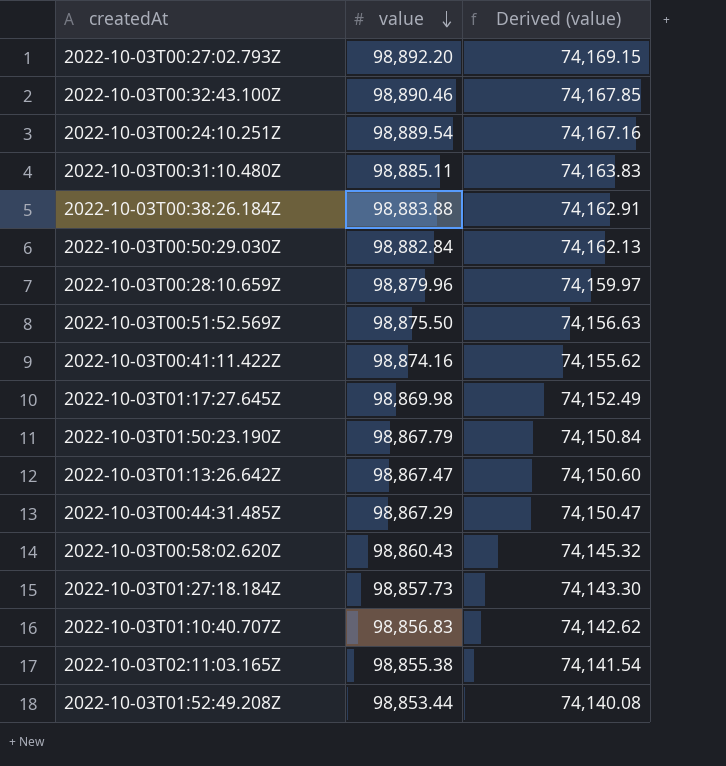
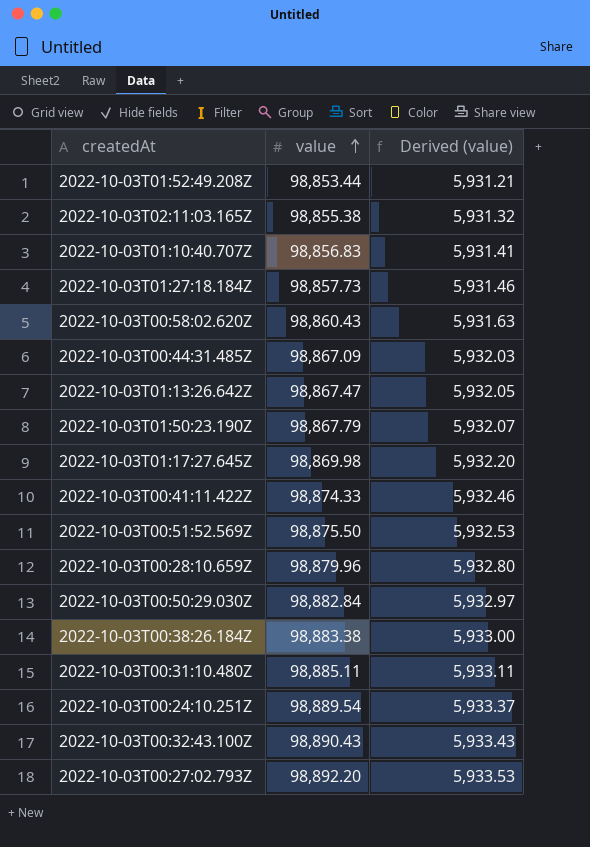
row order: value descending -> value ascending
column Derived (value) | formula: [value] * 0.75 -> [value] * 0.06
2022-10-03T00:44:31.485Z | value: 98,867.29 -> 98,867.09
2022-10-03T00:41:11.422Z | value: 98,874.16 -> 98,874.33
2022-10-03T00:38:26.184Z | value: 98,883.88 -> 98,883.38
2022-10-03T00:32:43.100Z | value: 98,890.46 -> 98,890.43

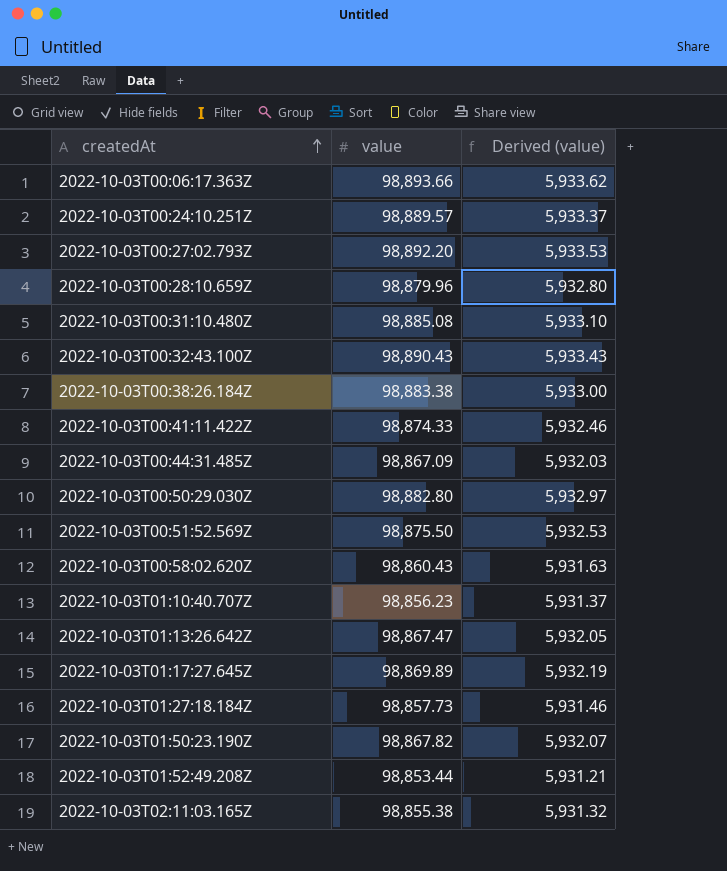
row order: value ascending -> createdAt ascending
row 2022-10-03T00:06:17.363Z: none -> 98,893.66 | 5,933.62
2022-10-03T00:24:10.251Z | value: 98,889.54 -> 98,889.57
2022-10-03T00:31:10.480Z | value: 98,885.11 -> 98,885.08
2022-10-03T00:31:10.480Z | Derived (value): 5,933.11 -> 5,933.10
2022-10-03T00:50:29.030Z | value: 98,882.84 -> 98,882.80
2022-10-03T01:10:40.707Z | value: 98,856.83 -> 98,856.23
2022-10-03T01:10:40.707Z | Derived (value): 5,931.41 -> 5,931.37
2022-10-03T01:17:27.645Z | value: 98,869.98 -> 98,869.89
2022-10-03T01:17:27.645Z | Derived (value): 5,932.20 -> 5,932.19
2022-10-03T01:50:23.190Z | value: 98,867.79 -> 98,867.82

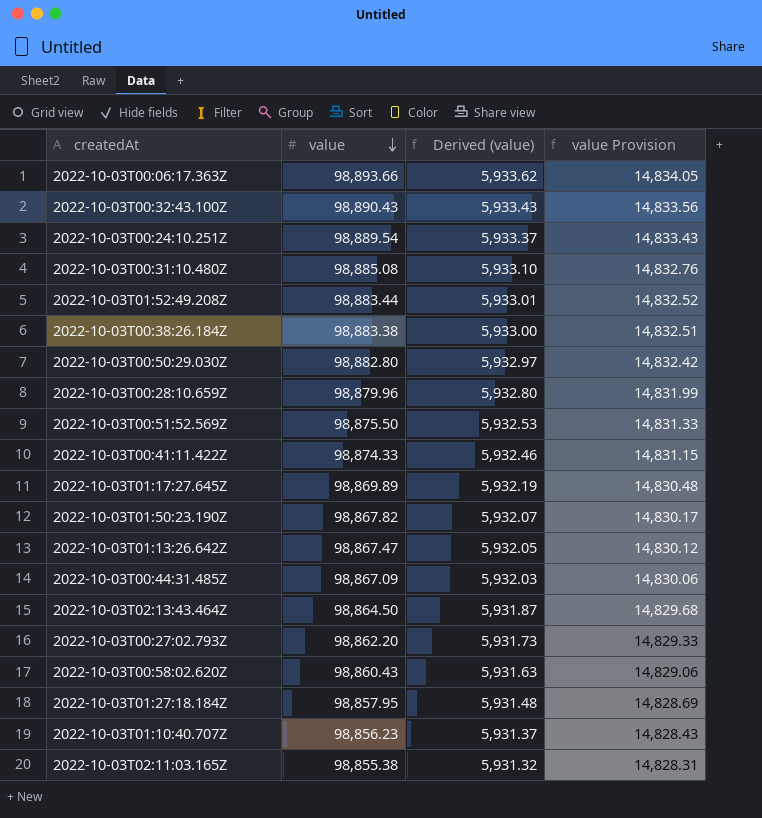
row order: createdAt ascending -> value descending
column value Provision | formula: none -> [value] * 0.15
2022-10-03T00:24:10.251Z | value: 98,889.57 -> 98,889.54
2022-10-03T01:52:49.208Z | value: 98,853.44 -> 98,883.44
2022-10-03T01:52:49.208Z | Derived (value): 5,931.21 -> 5,933.01
row 2022-10-03T02:13:43.464Z: none -> 98,864.50 | 5,931.87 | 14,829.68
2022-10-03T00:27:02.793Z | value: 98,892.20 -> 98,862.20
2022-10-03T00:27:02.793Z | Derived (value): 5,933.53 -> 5,931.73
2022-10-03T01:27:18.184Z | value: 98,857.73 -> 98,857.95
2022-10-03T01:27:18.184Z | Derived (value): 5,931.46 -> 5,931.48

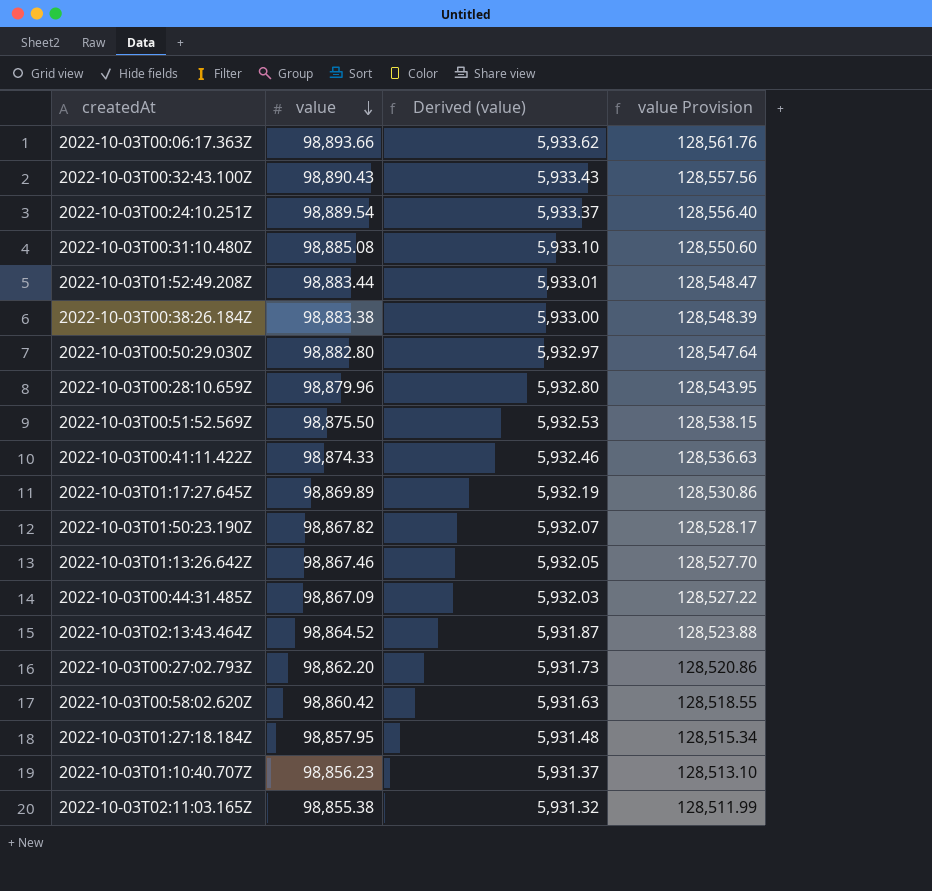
column value Provision | formula: [value] * 0.15 -> [value] * 1.3
2022-10-03T01:13:26.642Z | value: 98,867.47 -> 98,867.46
2022-10-03T02:13:43.464Z | value: 98,864.50 -> 98,864.52
2022-10-03T00:58:02.620Z | value: 98,860.43 -> 98,860.42

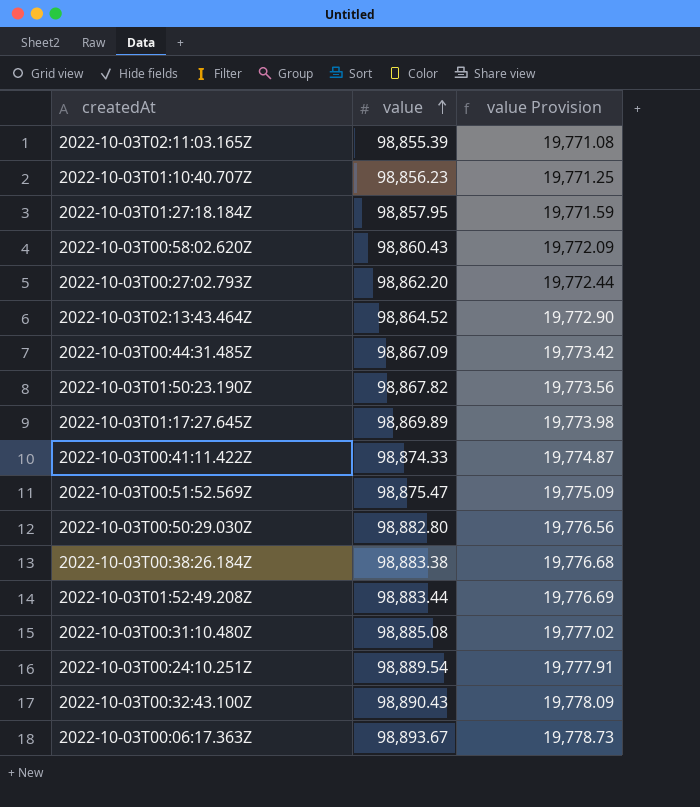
row order: value descending -> value ascending
column Derived (value) | formula: [value] * 0.06 -> none
column value Provision | formula: [value] * 1.3 -> [value] * 0.2
row 2022-10-03T00:28:10.659Z: 98,879.96 | 5,932.80 | 128,543.95 -> none
row 2022-10-03T01:13:26.642Z: 98,867.46 | 5,932.05 | 128,527.70 -> none
2022-10-03T02:11:03.165Z | value: 98,855.38 -> 98,855.39
2022-10-03T00:58:02.620Z | value: 98,860.42 -> 98,860.43
2022-10-03T00:51:52.569Z | value: 98,875.50 -> 98,875.47
2022-10-03T00:06:17.363Z | value: 98,893.66 -> 98,893.67

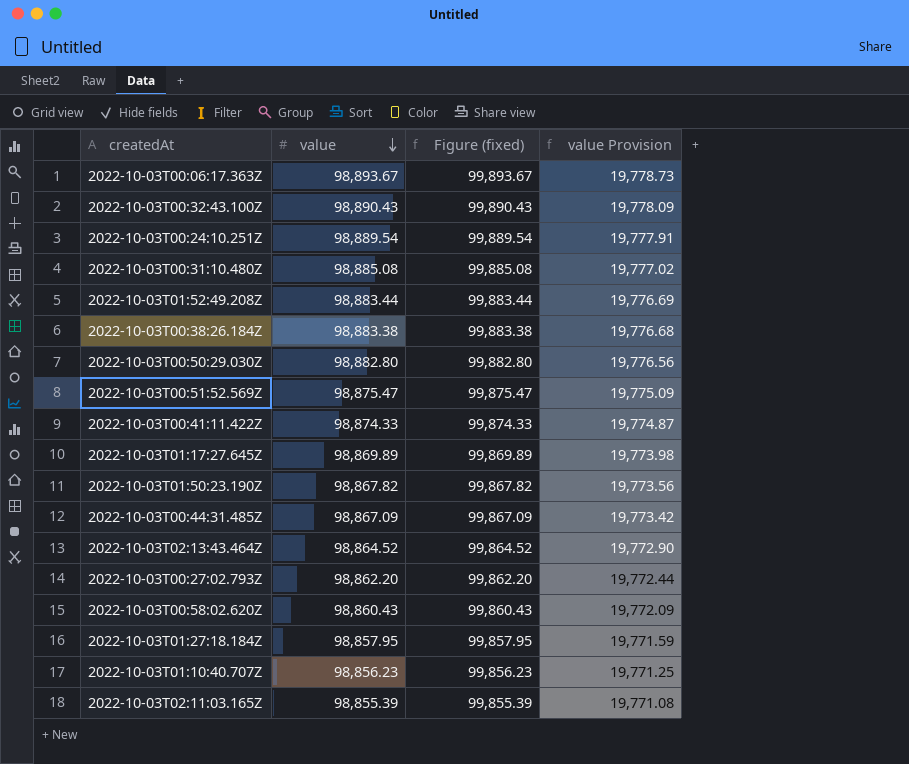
row order: value ascending -> value descending
column Figure (fixed) | formula: none -> [value] + 1000

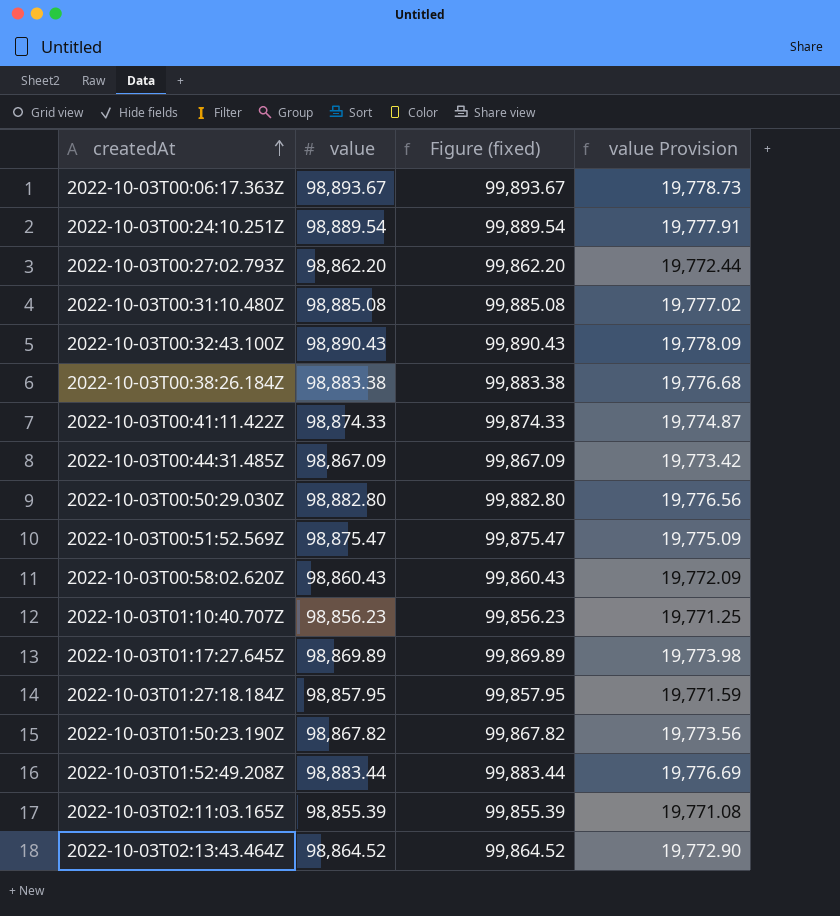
row order: value descending -> createdAt ascending

